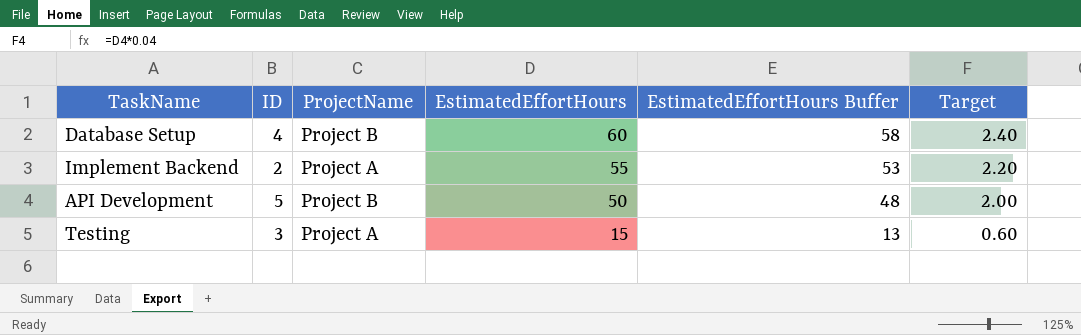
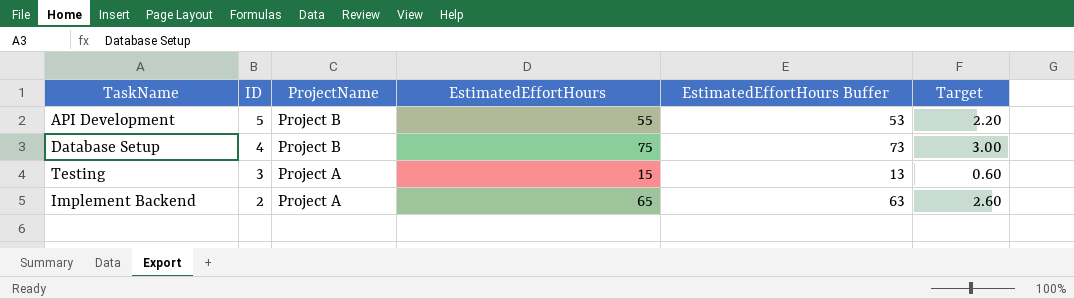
row order: EstimatedEffortHours descending -> ID descending
API Development | EstimatedEffortHours: 50 -> 55
API Development | EstimatedEffortHours Buffer: 48 -> 53
API Development | Target: 2.00 -> 2.20
Database Setup | EstimatedEffortHours: 60 -> 75
Database Setup | EstimatedEffortHours Buffer: 58 -> 73
Database Setup | Target: 2.40 -> 3.00
Implement Backend | EstimatedEffortHours: 55 -> 65
Implement Backend | EstimatedEffortHours Buffer: 53 -> 63
Implement Backend | Target: 2.20 -> 2.60

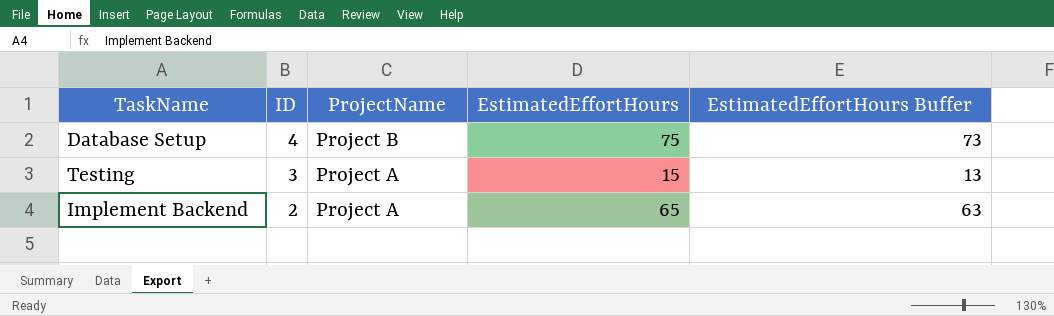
column Target | formula: [EstimatedEffortHours] * 0.04 -> none
row API Development: 5 | Project B | 55 | 53 | 2.20 -> none

